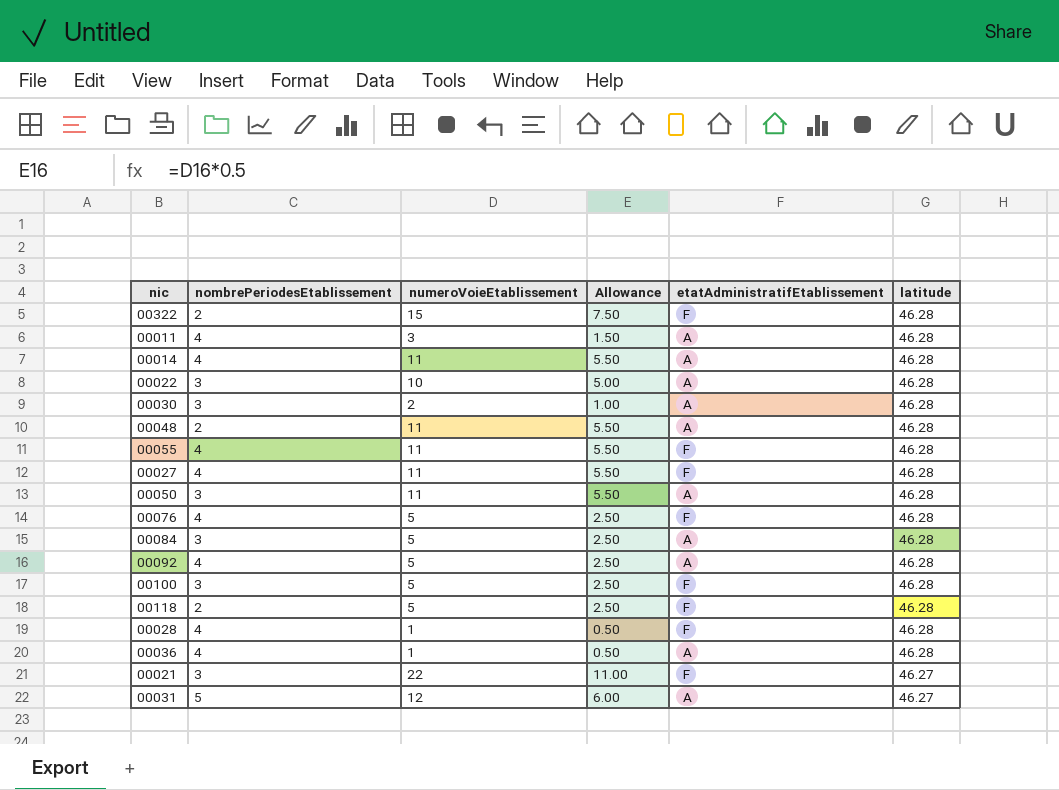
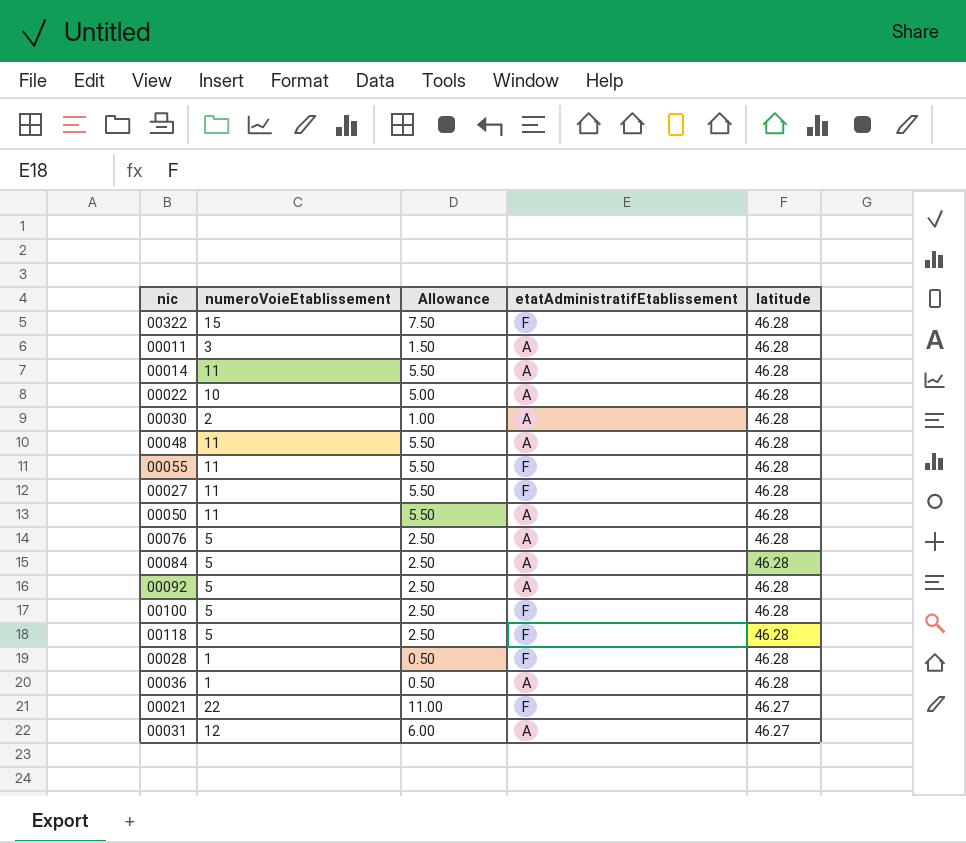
column nombrePeriodesEtablissement | position: 2 -> none
00076 | etatAdministratifEtablissement: F -> A

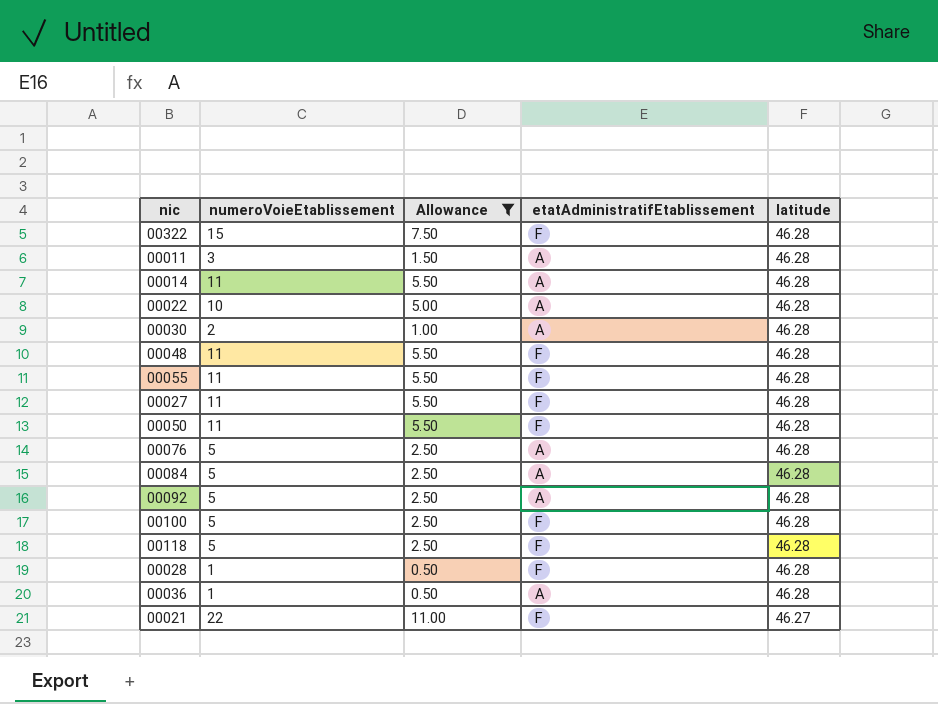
filter: none -> Allowance != 6.00
00048 | etatAdministratifEtablissement: A -> F
00050 | etatAdministratifEtablissement: A -> F

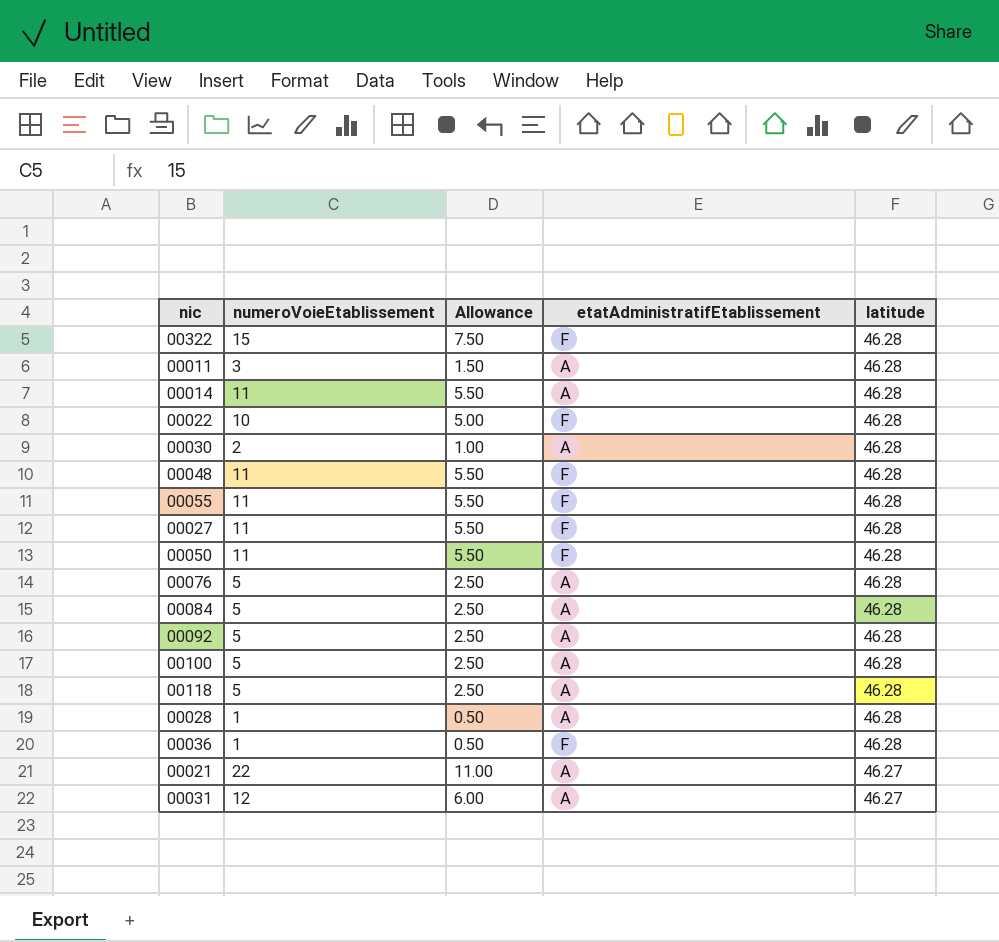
filter: Allowance != 6.00 -> none
00022 | etatAdministratifEtablissement: A -> F
00100 | etatAdministratifEtablissement: F -> A
00118 | etatAdministratifEtablissement: F -> A
00028 | etatAdministratifEtablissement: F -> A
00036 | etatAdministratifEtablissement: A -> F
00021 | etatAdministratifEtablissement: F -> A

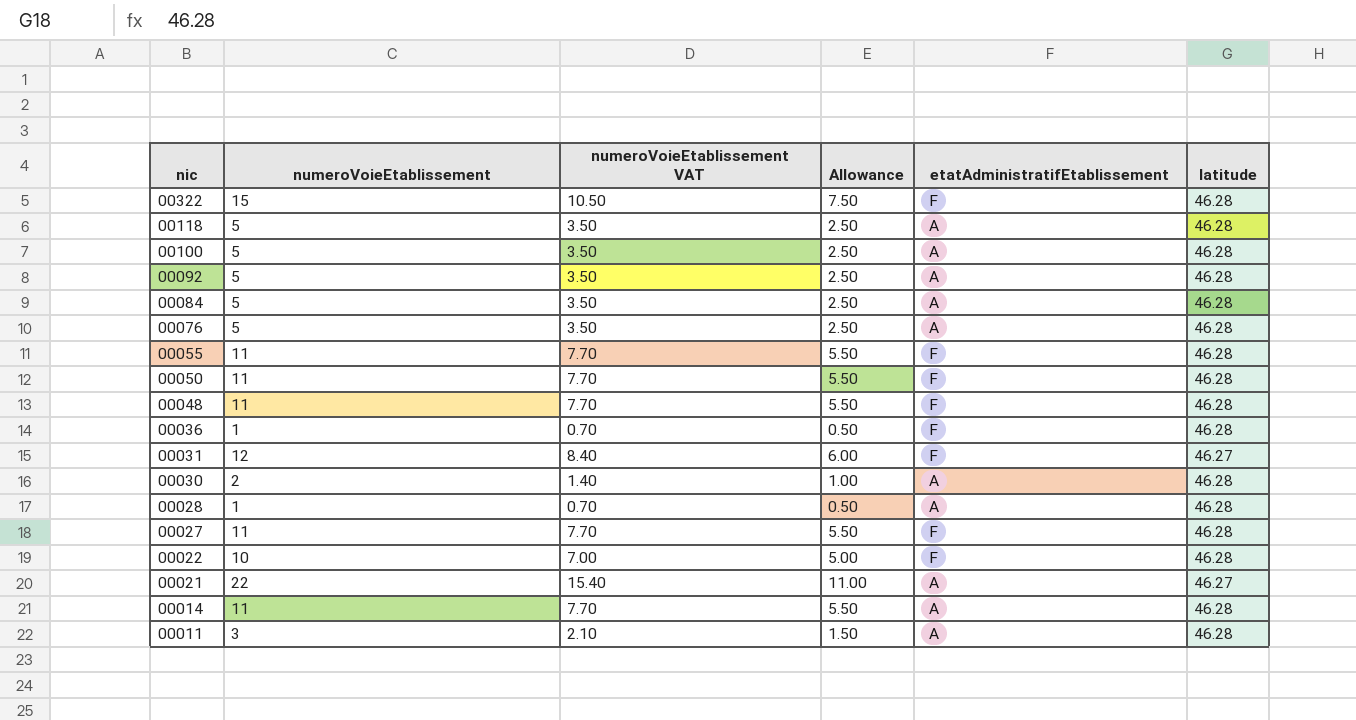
row order: latitude descending -> nic descending
column numeroVoieEtablissement VAT | formula: none -> [numeroVoieEtablissement] * 0.7
00031 | etatAdministratifEtablissement: A -> F

